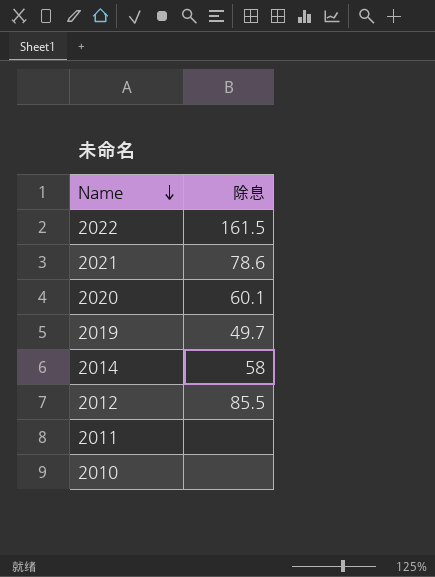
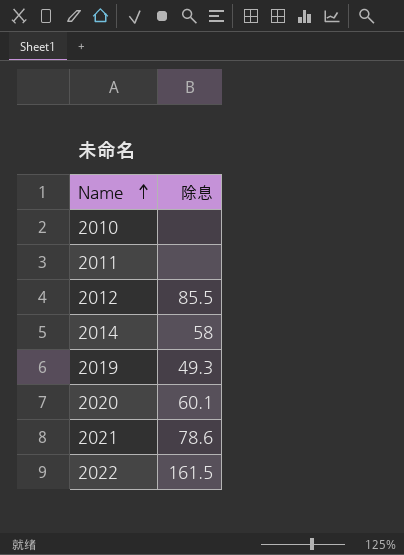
row order: Name descending -> Name ascending
2019 | 除息: 49.7 -> 49.3

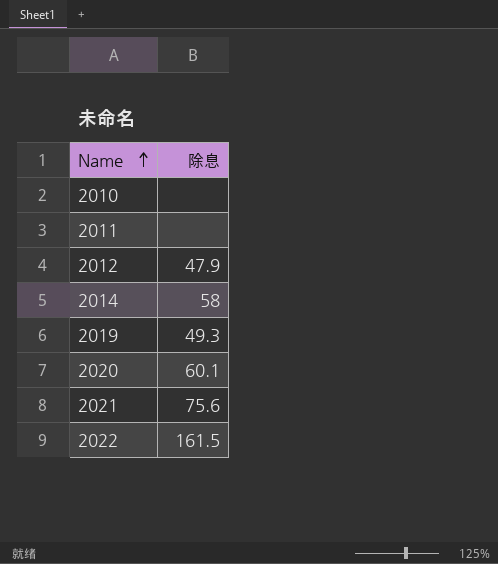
2012 | 除息: 85.5 -> 47.9
2021 | 除息: 78.6 -> 75.6

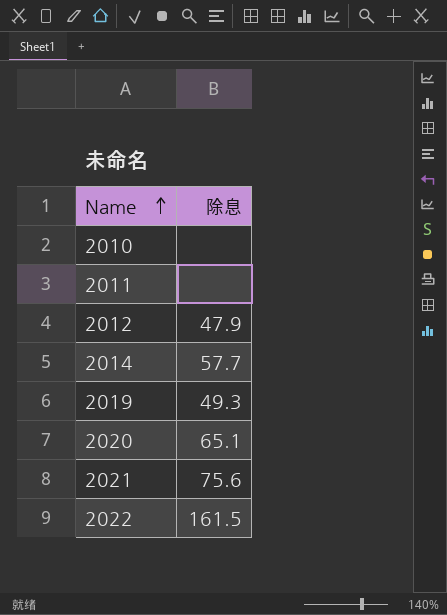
2014 | 除息: 58 -> 57.7
2020 | 除息: 60.1 -> 65.1

